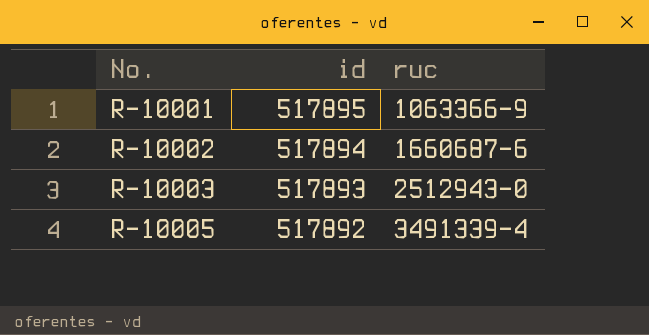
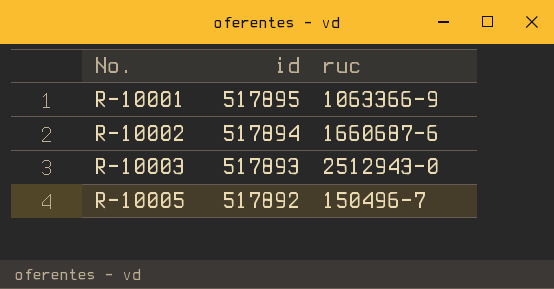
R-10005 | ruc: 3491339-4 -> 150496-7

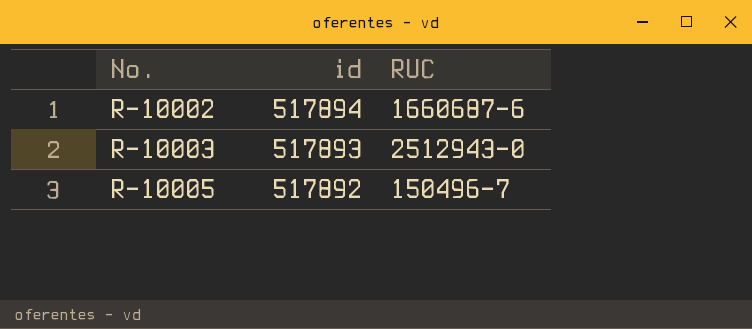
column name: ruc -> RUC
row R-10001: 517895 | 1063366-9 -> none

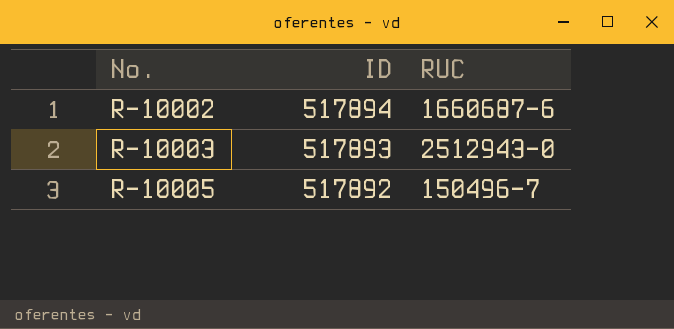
column name: id -> ID

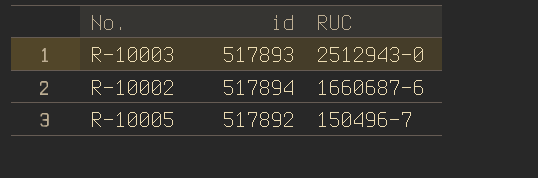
row order: No. ascending -> RUC descending
column name: ID -> id

